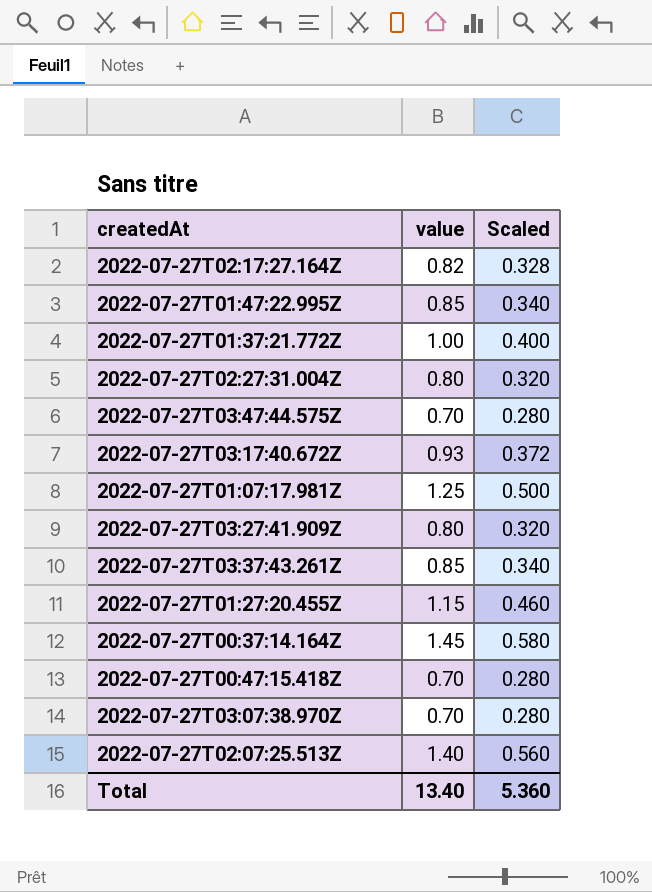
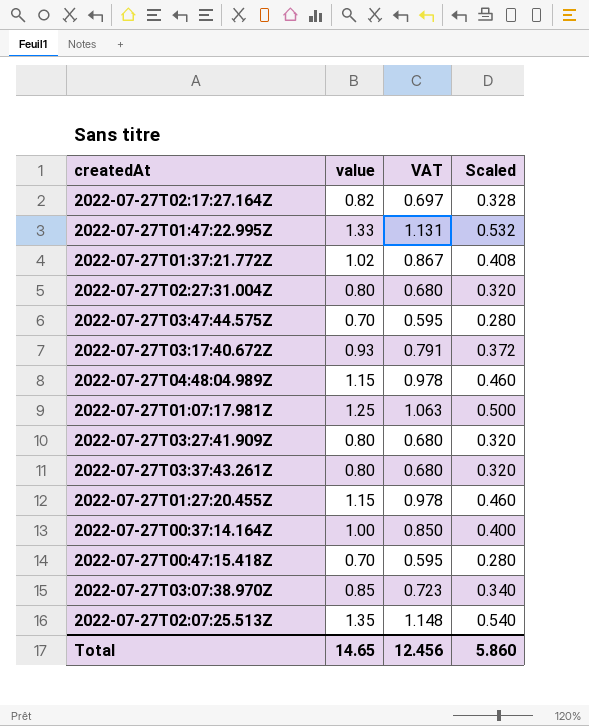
column VAT | formula: none -> [value] * 0.85
2022-07-27T01:47:22.995Z | value: 0.85 -> 1.33
2022-07-27T01:47:22.995Z | Scaled: 0.340 -> 0.532
2022-07-27T01:37:21.772Z | value: 1.00 -> 1.02
2022-07-27T01:37:21.772Z | Scaled: 0.400 -> 0.408
row 2022-07-27T04:48:04.989Z: none -> 1.15 | 0.978 | 0.460
2022-07-27T03:37:43.261Z | value: 0.85 -> 0.80
2022-07-27T03:37:43.261Z | Scaled: 0.340 -> 0.320
2022-07-27T00:37:14.164Z | value: 1.45 -> 1.00
2022-07-27T00:37:14.164Z | Scaled: 0.580 -> 0.400
2022-07-27T03:07:38.970Z | value: 0.70 -> 0.85
2022-07-27T03:07:38.970Z | Scaled: 0.280 -> 0.340
2022-07-27T02:07:25.513Z | value: 1.40 -> 1.35
2022-07-27T02:07:25.513Z | Scaled: 0.560 -> 0.540
Total | value: 13.40 -> 14.65
Total | Scaled: 5.360 -> 5.860

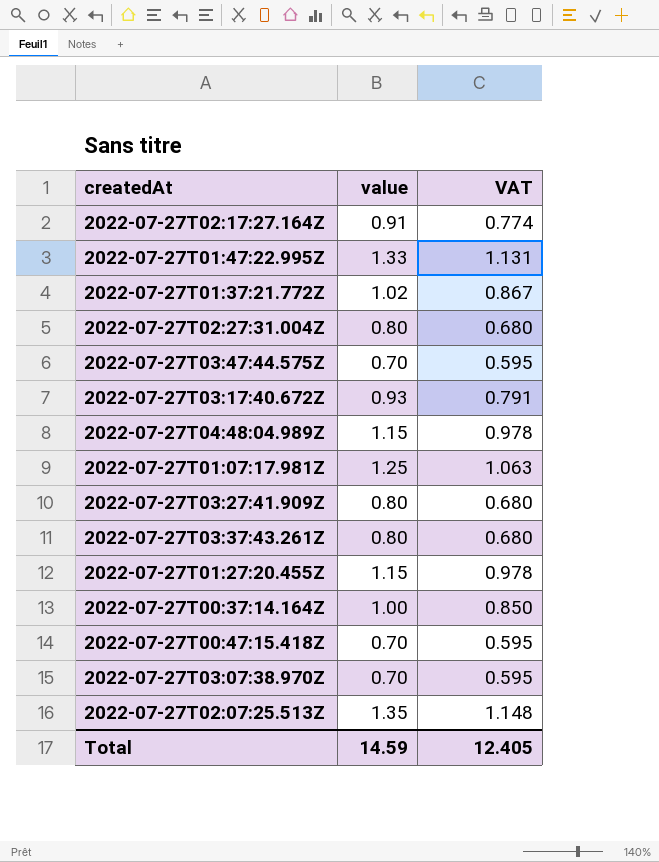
column Scaled | formula: [value] * 0.4 -> none
2022-07-27T02:17:27.164Z | value: 0.82 -> 0.91
2022-07-27T02:17:27.164Z | VAT: 0.697 -> 0.774
2022-07-27T03:07:38.970Z | value: 0.85 -> 0.70
2022-07-27T03:07:38.970Z | VAT: 0.723 -> 0.595
Total | value: 14.65 -> 14.59
Total | VAT: 12.456 -> 12.405

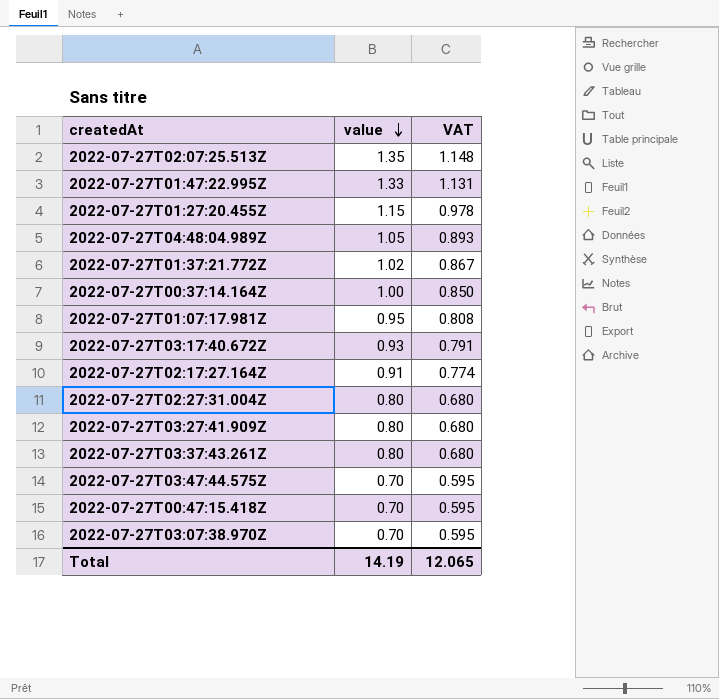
row order: none -> value descending
2022-07-27T04:48:04.989Z | value: 1.15 -> 1.05
2022-07-27T04:48:04.989Z | VAT: 0.978 -> 0.893
2022-07-27T01:07:17.981Z | value: 1.25 -> 0.95
2022-07-27T01:07:17.981Z | VAT: 1.063 -> 0.808
Total | value: 14.59 -> 14.19
Total | VAT: 12.405 -> 12.065

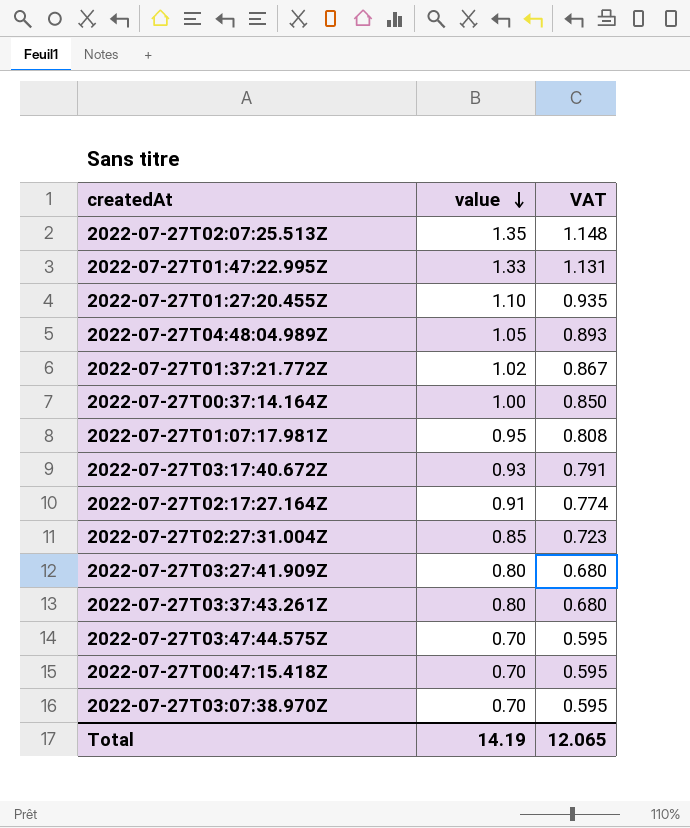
2022-07-27T01:27:20.455Z | value: 1.15 -> 1.10
2022-07-27T01:27:20.455Z | VAT: 0.978 -> 0.935
2022-07-27T02:27:31.004Z | value: 0.80 -> 0.85
2022-07-27T02:27:31.004Z | VAT: 0.680 -> 0.723

